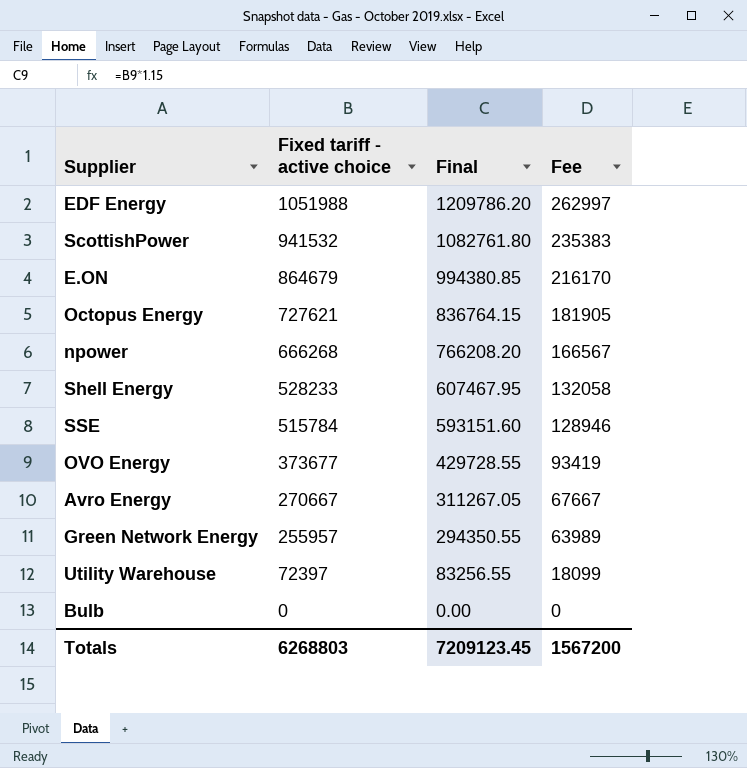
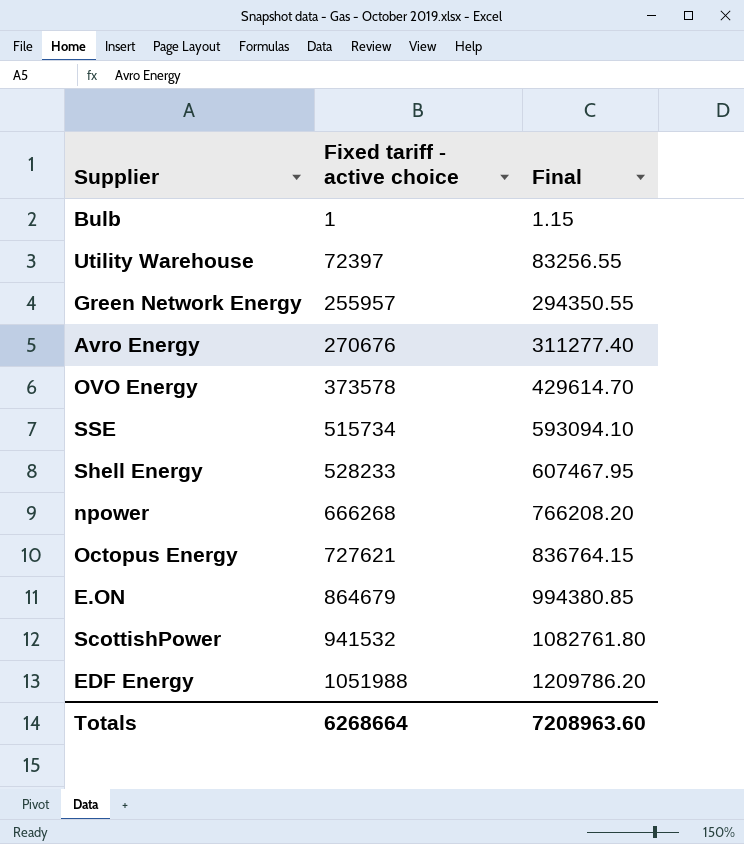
row order: Fixed tariff - active choice descending -> Fixed tariff - active choice ascending
column Fee | formula: [Fixed tariff - active choice] * 0.25 -> none
Bulb | Fixed tariff - active choice: 0 -> 1
Bulb | Final: 0.00 -> 1.15
Avro Energy | Fixed tariff - active choice: 270667 -> 270676
Avro Energy | Final: 311267.05 -> 311277.40
OVO Energy | Fixed tariff - active choice: 373677 -> 373578
OVO Energy | Final: 429728.55 -> 429614.70
SSE | Fixed tariff - active choice: 515784 -> 515734
SSE | Final: 593151.60 -> 593094.10
Totals | Fixed tariff - active choice: 6268803 -> 6268664
Totals | Final: 7209123.45 -> 7208963.60

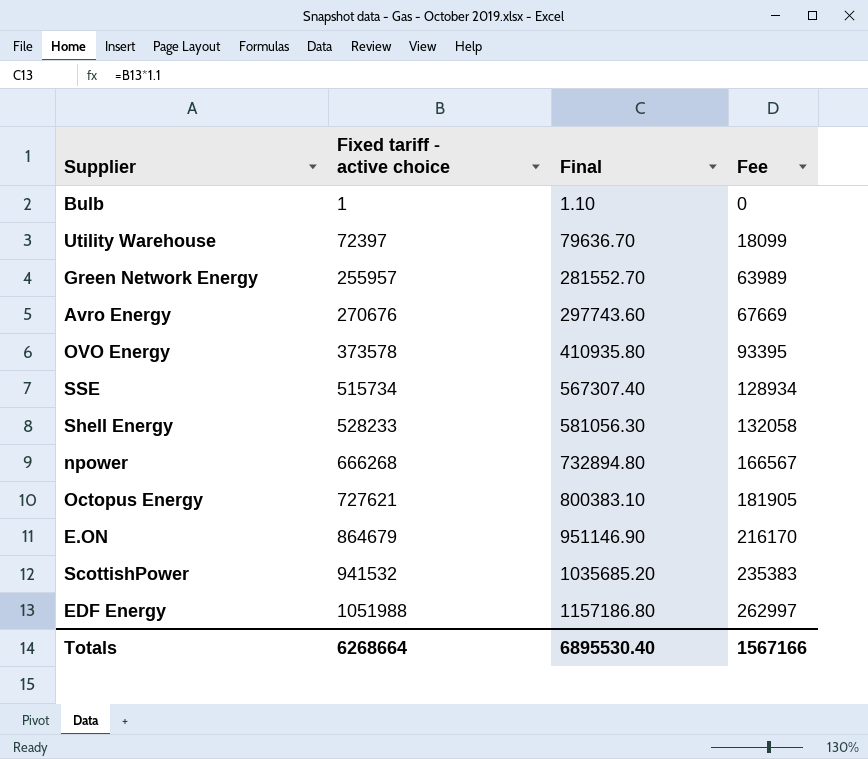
column Final | formula: [Fixed tariff - active choice] * 1.15 -> [Fixed tariff - active choice] * 1.1
column Fee | formula: none -> [Fixed tariff - active choice] * 0.25
Totals | Final: 7208963.60 -> 6895530.40

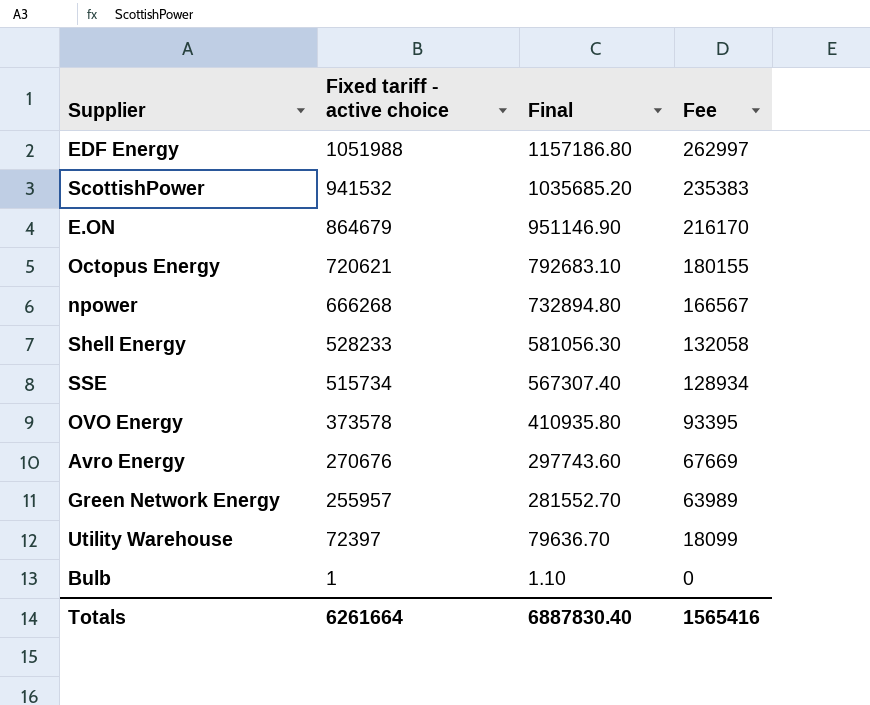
row order: Fixed tariff - active choice ascending -> Fixed tariff - active choice descending
Octopus Energy | Fixed tariff - active choice: 727621 -> 720621
Octopus Energy | Final: 800383.10 -> 792683.10
Octopus Energy | Fee: 181905 -> 180155
Totals | Fixed tariff - active choice: 6268664 -> 6261664
Totals | Final: 6895530.40 -> 6887830.40
Totals | Fee: 1567166 -> 1565416

